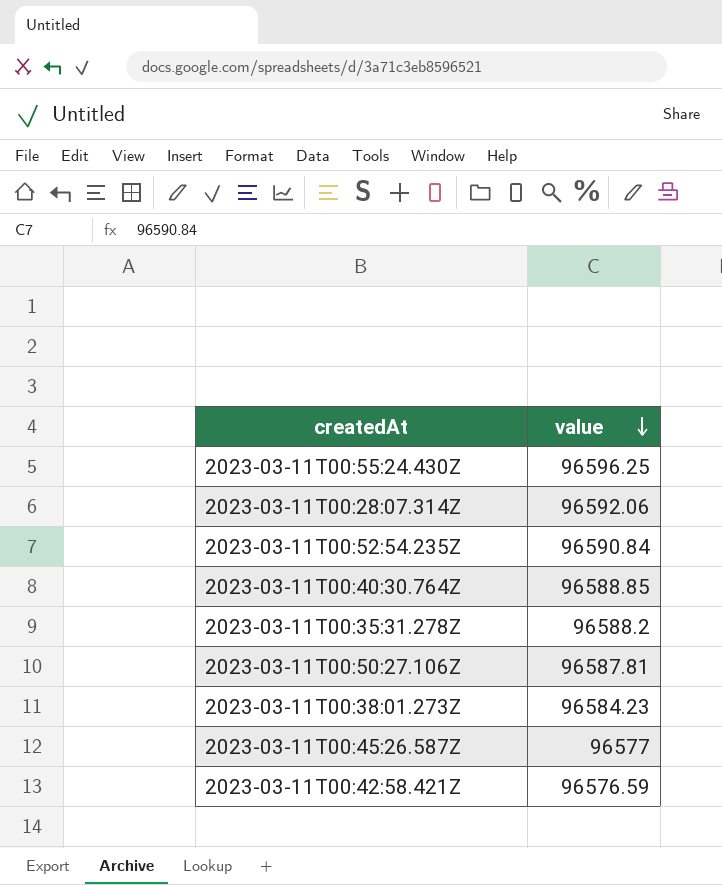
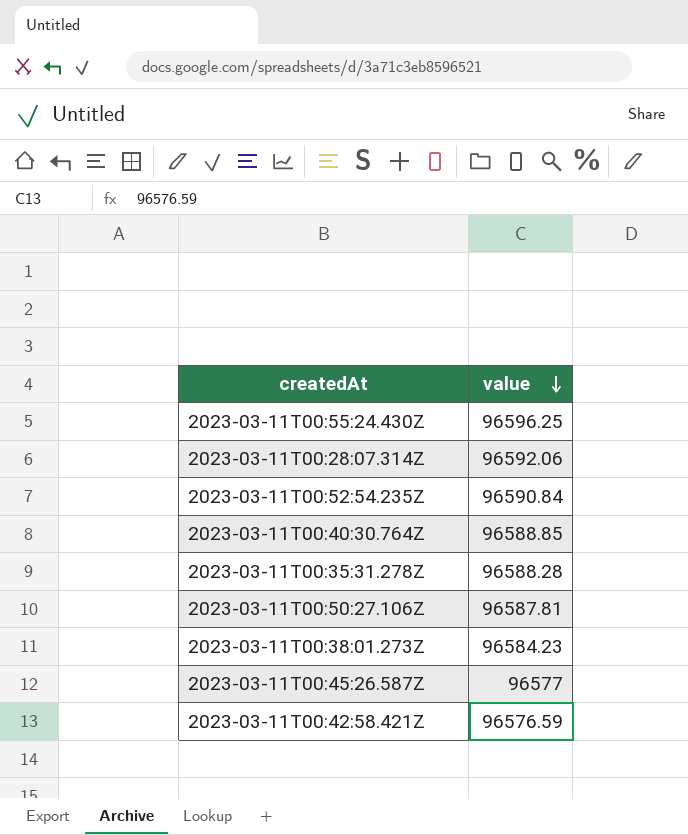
2023-03-11T00:35:31.278Z | value: 96588.2 -> 96588.28

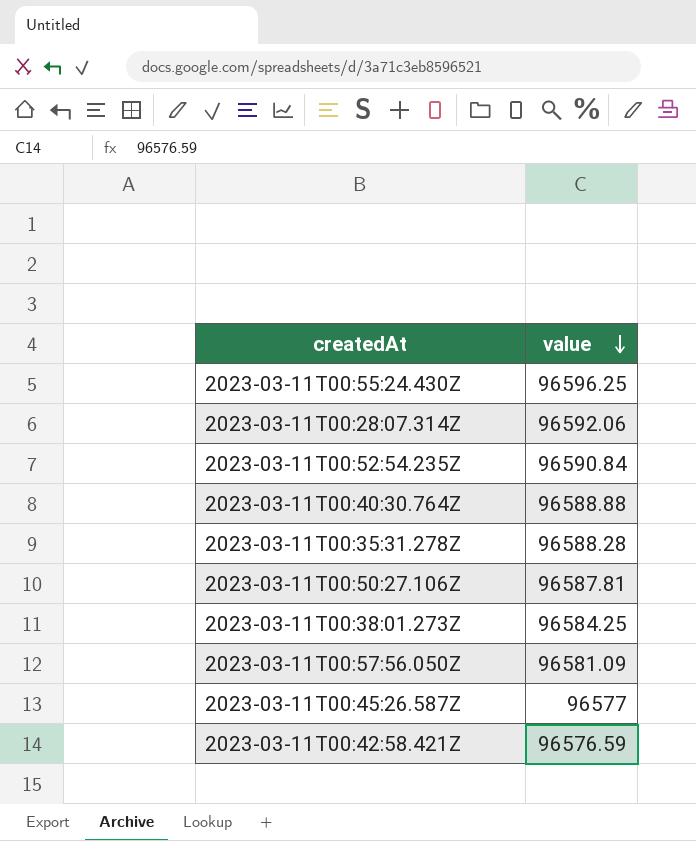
2023-03-11T00:40:30.764Z | value: 96588.85 -> 96588.88
2023-03-11T00:38:01.273Z | value: 96584.23 -> 96584.25
row 2023-03-11T00:57:56.050Z: none -> 96581.09

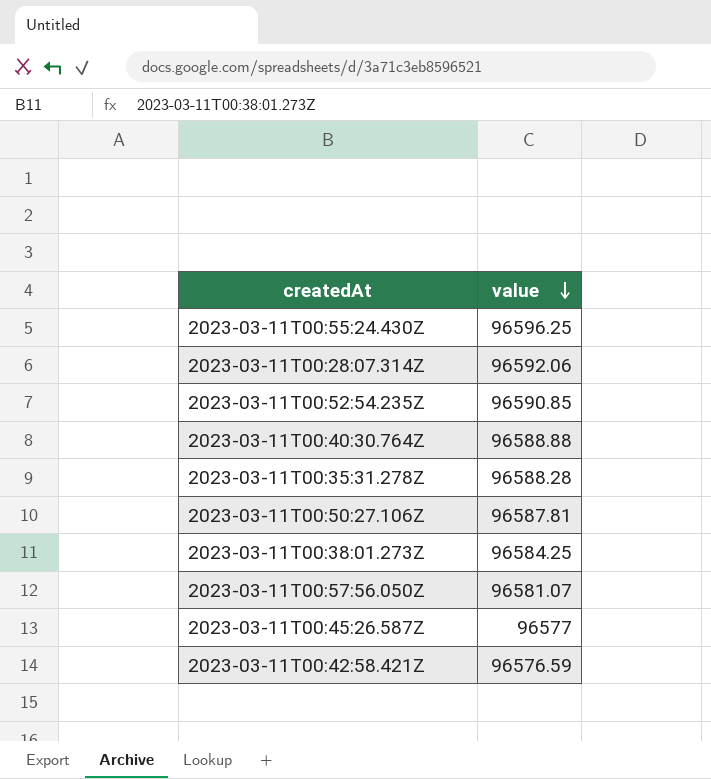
2023-03-11T00:52:54.235Z | value: 96590.84 -> 96590.85
2023-03-11T00:57:56.050Z | value: 96581.09 -> 96581.07

